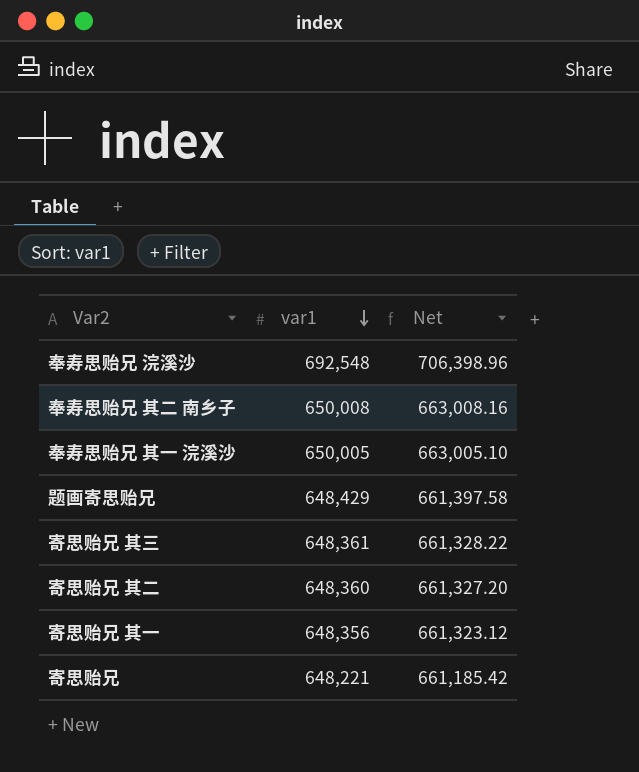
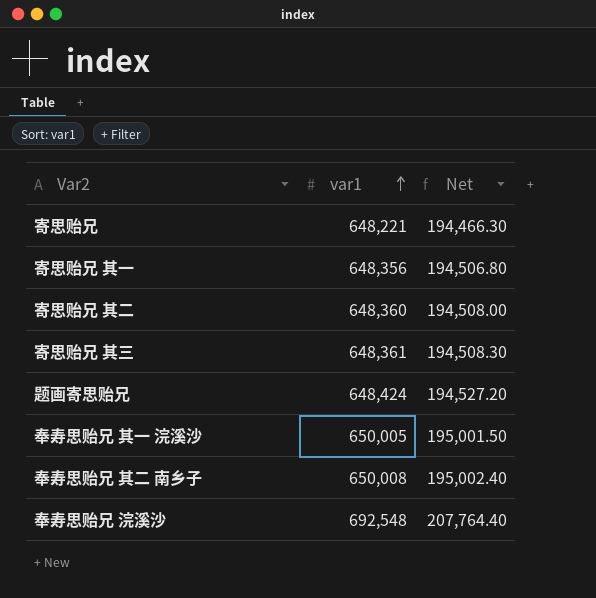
row order: var1 descending -> var1 ascending
column Net | formula: [var1] * 1.02 -> [var1] * 0.3
题画寄思贻兄 | var1: 648,429 -> 648,424

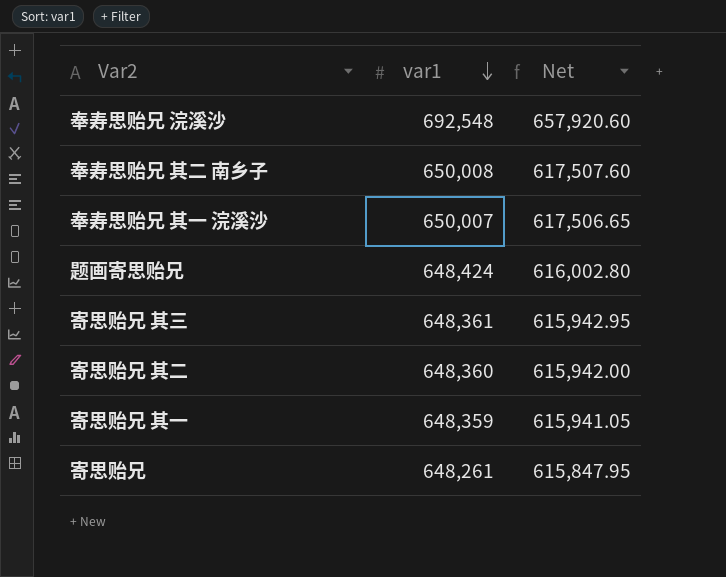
row order: var1 ascending -> var1 descending
column Net | formula: [var1] * 0.3 -> [var1] * 0.95
奉寿思贻兄 其一 浣溪沙 | var1: 650,005 -> 650,007
寄思贻兄 其一 | var1: 648,356 -> 648,359
寄思贻兄 | var1: 648,221 -> 648,261

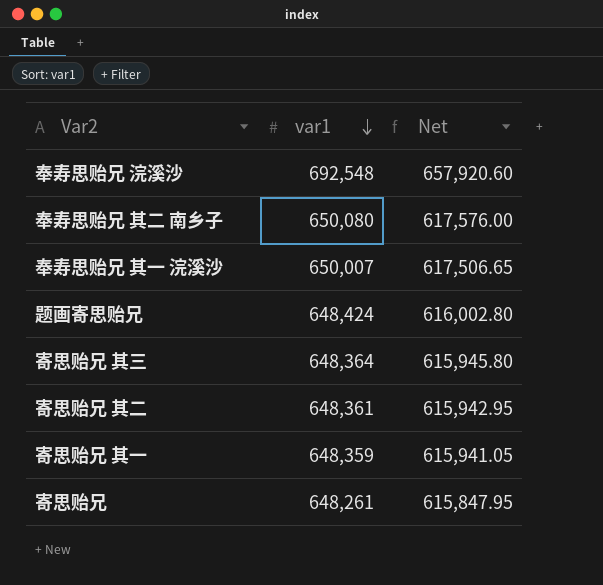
奉寿思贻兄 其二 南乡子 | var1: 650,008 -> 650,080
奉寿思贻兄 其二 南乡子 | Net: 617,507.60 -> 617,576.00
寄思贻兄 其三 | var1: 648,361 -> 648,364
寄思贻兄 其三 | Net: 615,942.95 -> 615,945.80
寄思贻兄 其二 | var1: 648,360 -> 648,361
寄思贻兄 其二 | Net: 615,942.00 -> 615,942.95

